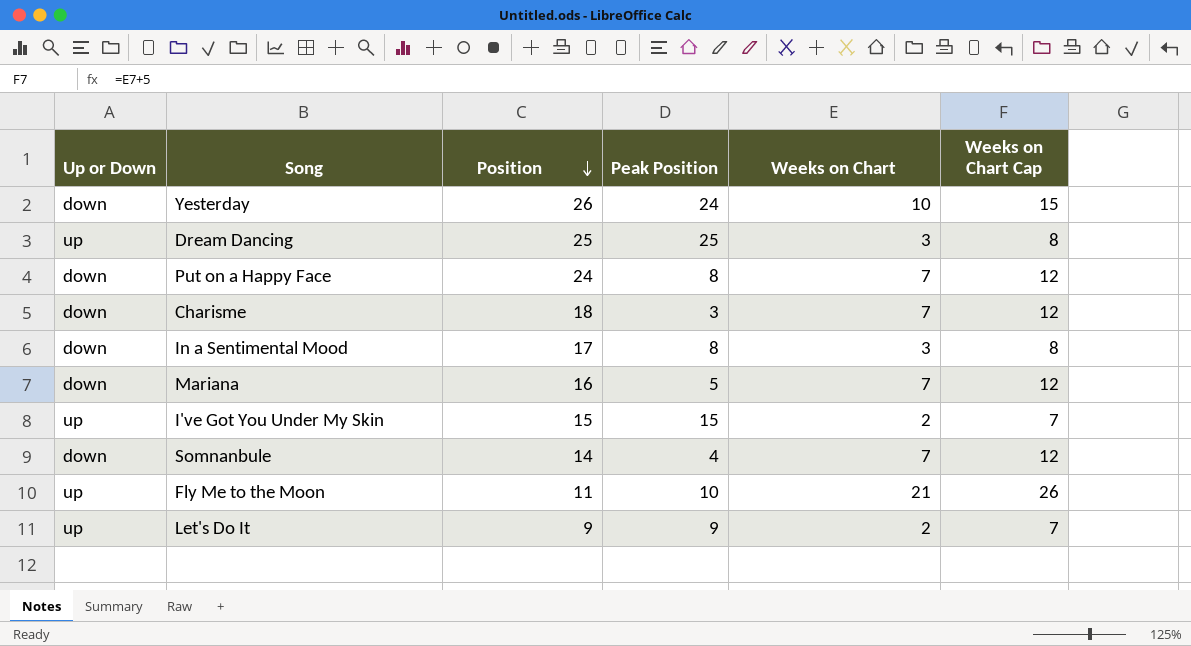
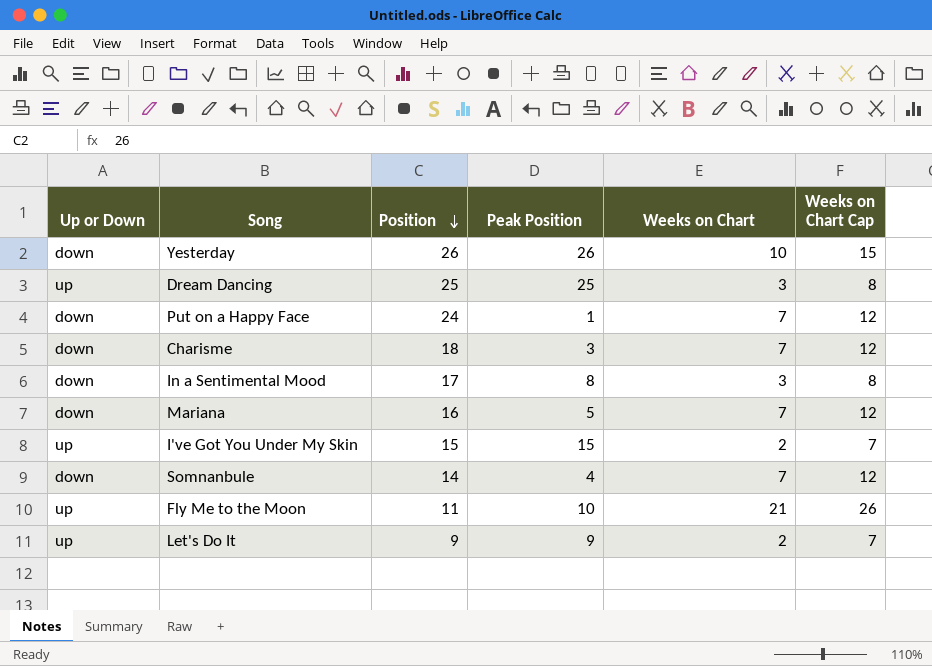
Yesterday | Peak Position: 24 -> 26
Put on a Happy Face | Peak Position: 8 -> 1

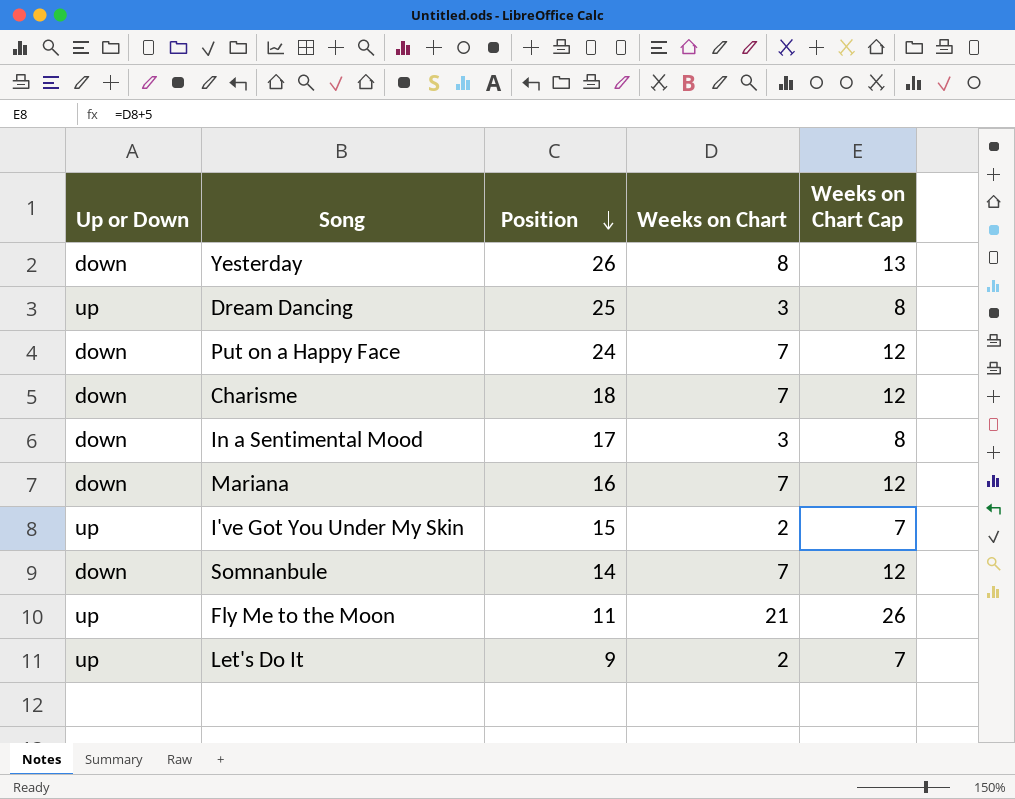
column Peak Position | position: 4 -> none
Yesterday | Weeks on Chart: 10 -> 8
Yesterday | Weeks on Chart Cap: 15 -> 13

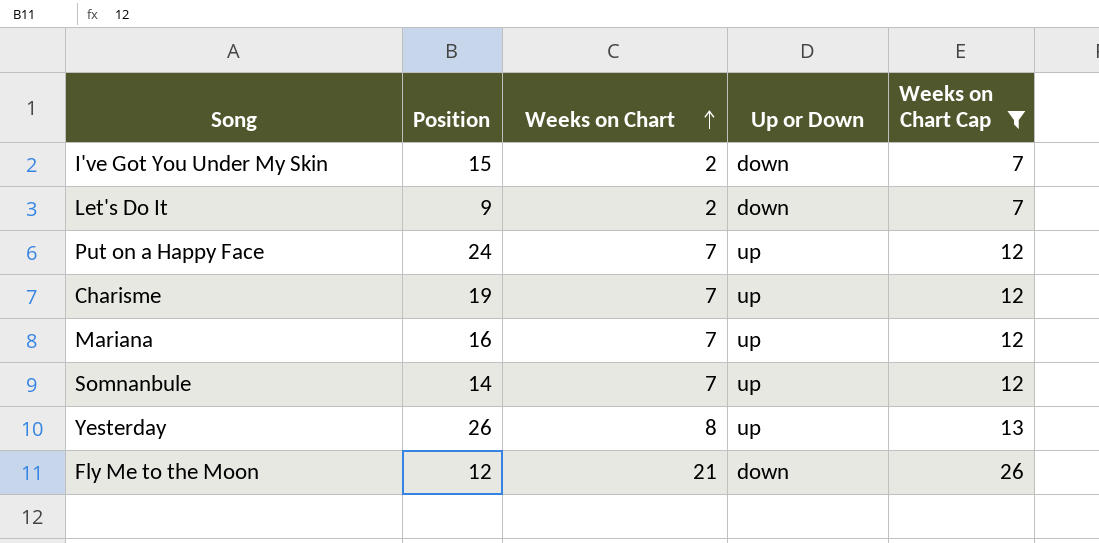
filter: none -> Weeks on Chart Cap != 8
row order: Position descending -> Weeks on Chart ascending
column Up or Down | position: 1 -> 4
I've Got You Under My Skin | Up or Down: up -> down
Let's Do It | Up or Down: up -> down
Put on a Happy Face | Up or Down: down -> up
Charisme | Position: 18 -> 19
Charisme | Up or Down: down -> up
Mariana | Up or Down: down -> up
Somnanbule | Up or Down: down -> up
Yesterday | Up or Down: down -> up
Fly Me to the Moon | Position: 11 -> 12
Fly Me to the Moon | Up or Down: up -> down

